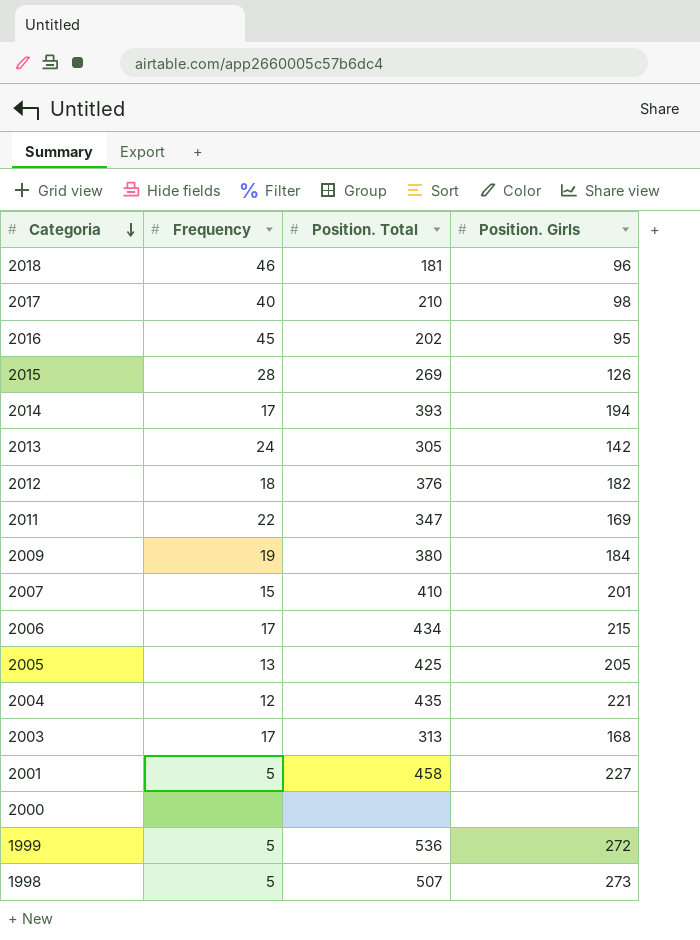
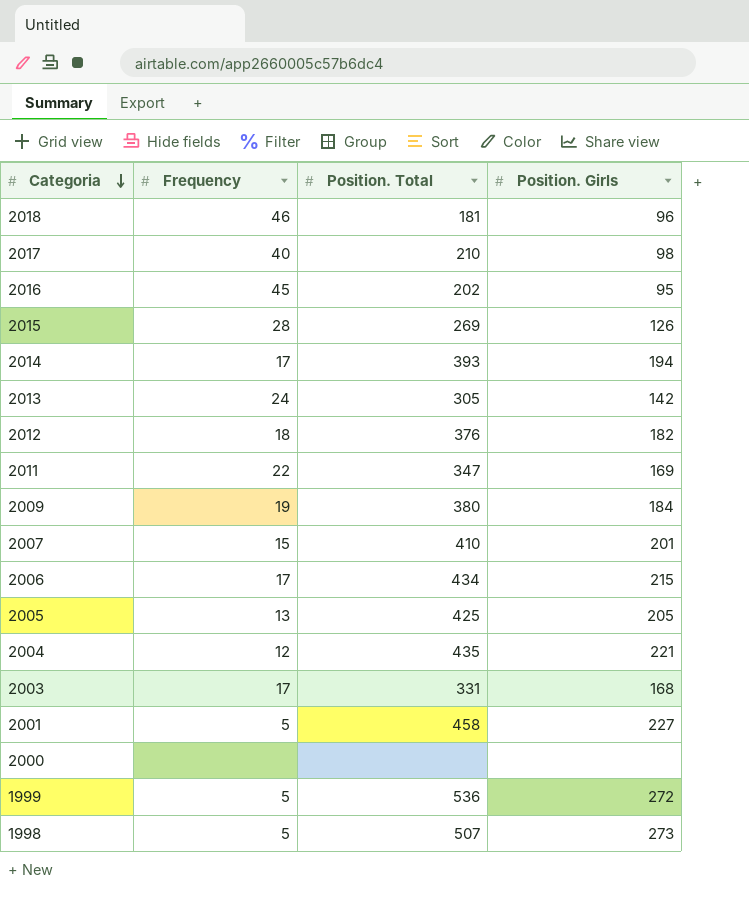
2003 | Position. Total: 313 -> 331

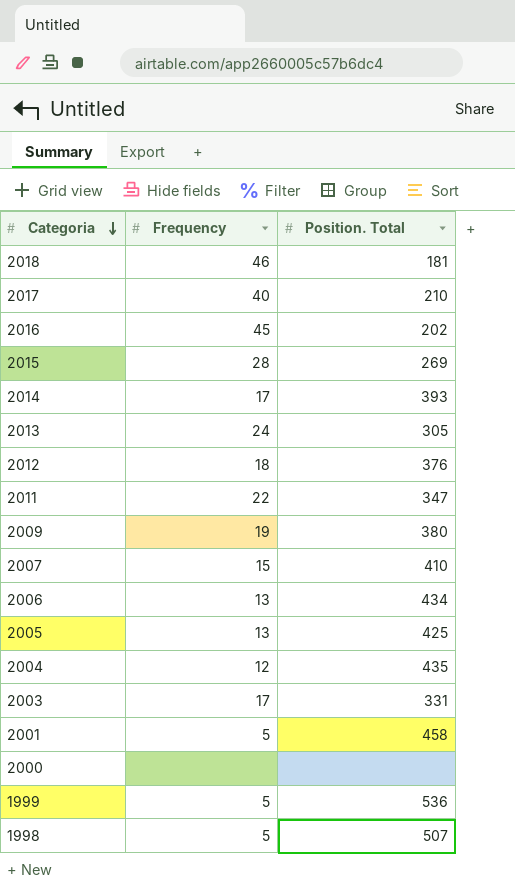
column Position. Girls | position: 4 -> none
2006 | Frequency: 17 -> 13

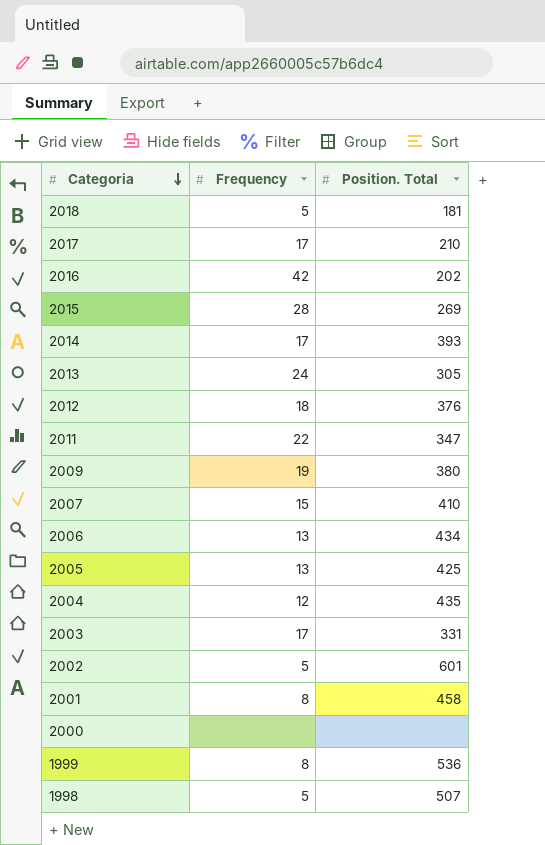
2018 | Frequency: 46 -> 5
2017 | Frequency: 40 -> 17
2016 | Frequency: 45 -> 42
row 2002: none -> 5 | 601
2001 | Frequency: 5 -> 8
1999 | Frequency: 5 -> 8

